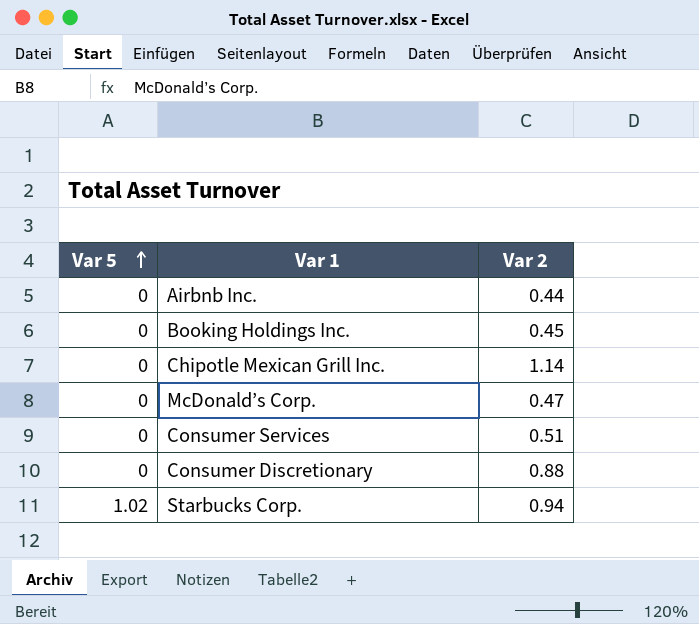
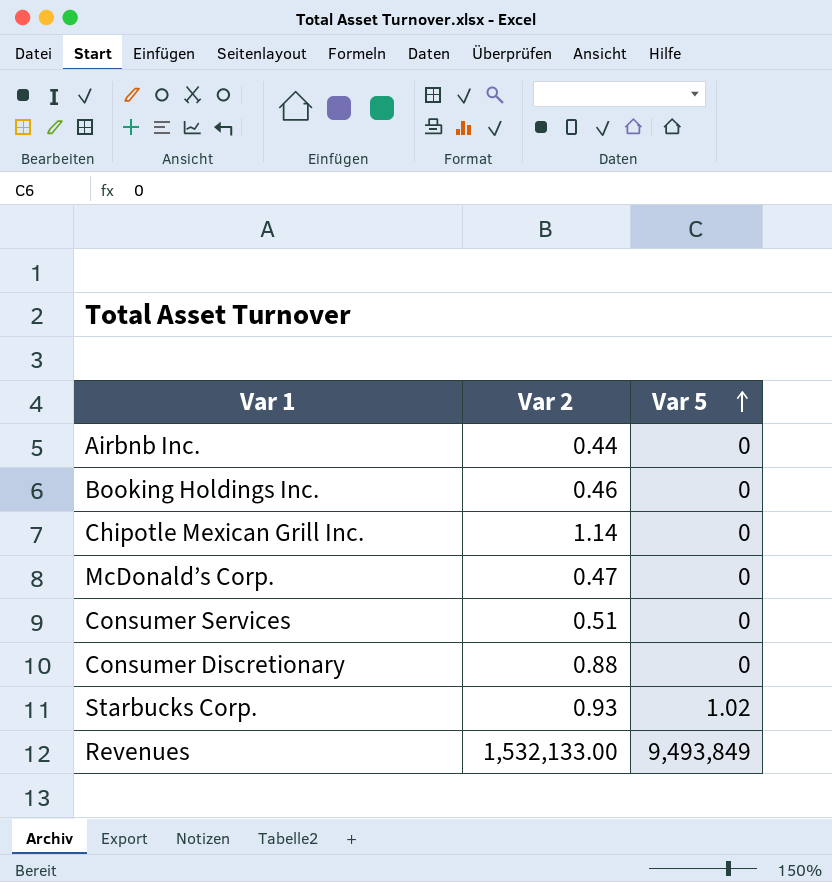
column Var 5 | position: 1 -> 3
Booking Holdings Inc. | Var 2: 0.45 -> 0.46
Starbucks Corp. | Var 2: 0.94 -> 0.93
row Revenues: none -> 1,532,133.00 | 9,493,849

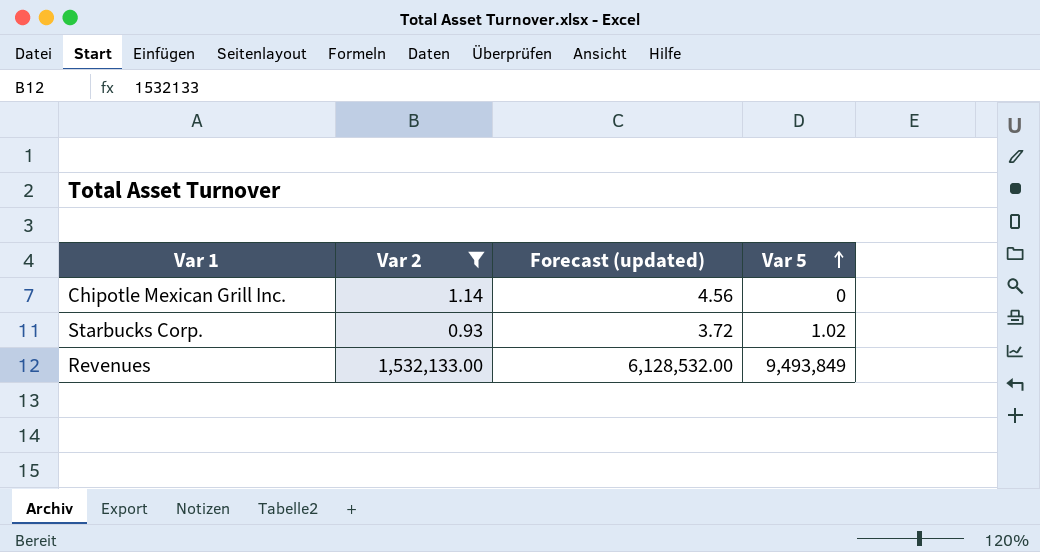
filter: none -> Var 2 >= 0.93
column Forecast (updated) | formula: none -> [Var 2] * 4

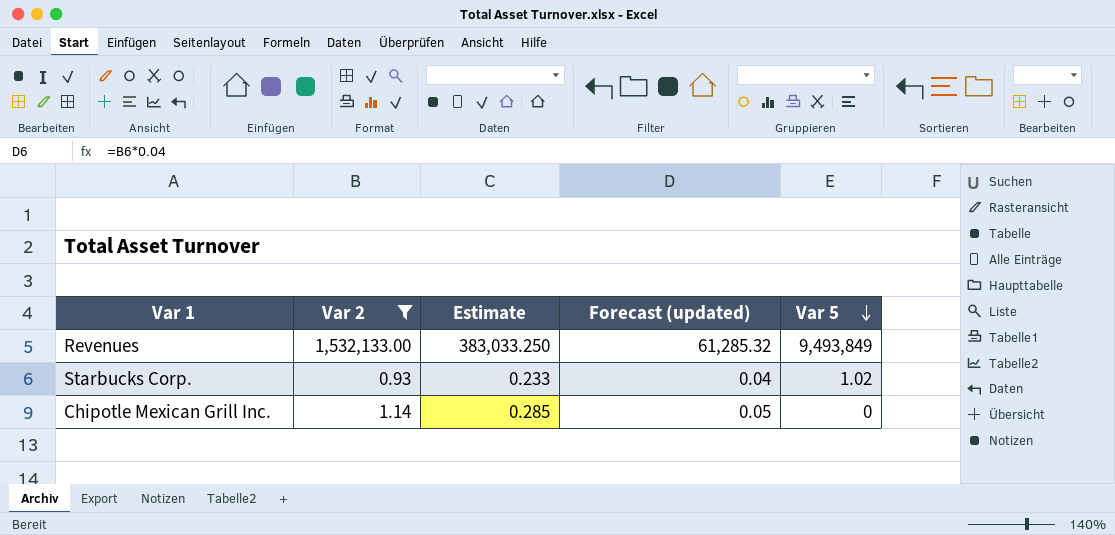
row order: Var 5 ascending -> Var 5 descending
column Estimate | formula: none -> [Var 2] * 0.25
column Forecast (updated) | formula: [Var 2] * 4 -> [Var 2] * 0.04

